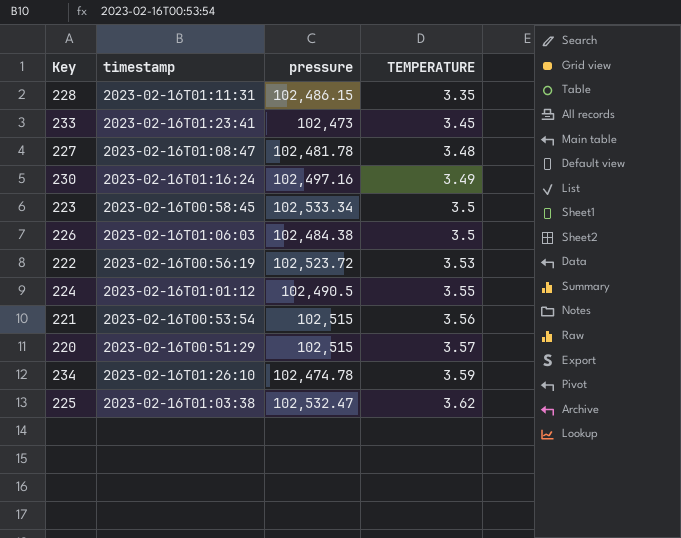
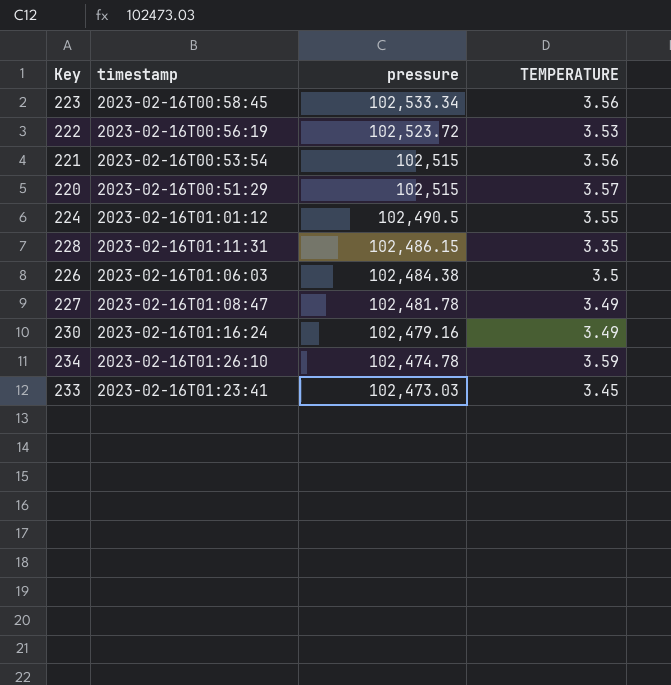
row order: TEMPERATURE ascending -> pressure descending
row 225: 2023-02-16T01:03:38 | 102,532.47 | 3.62 -> none
223 | TEMPERATURE: 3.5 -> 3.56
227 | TEMPERATURE: 3.48 -> 3.49
230 | pressure: 102,497.16 -> 102,479.16
233 | pressure: 102,473 -> 102,473.03

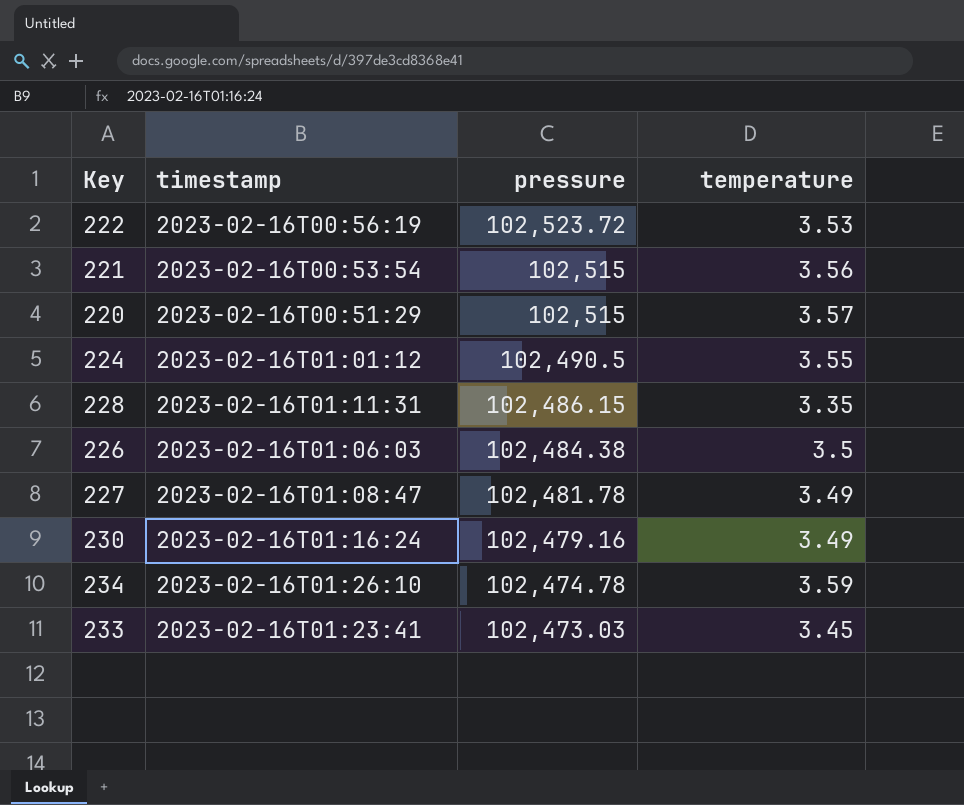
column name: TEMPERATURE -> temperature
row 223: 2023-02-16T00:58:45 | 102,533.34 | 3.56 -> none

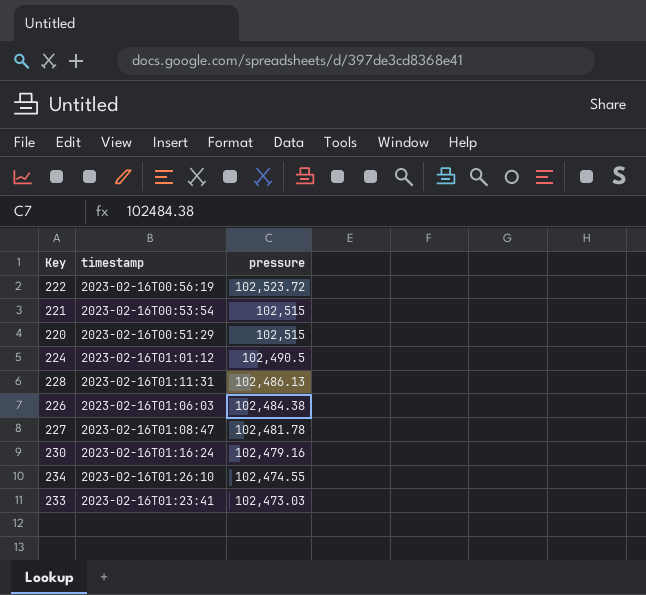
column temperature | position: 4 -> none
228 | pressure: 102,486.15 -> 102,486.13
234 | pressure: 102,474.78 -> 102,474.55

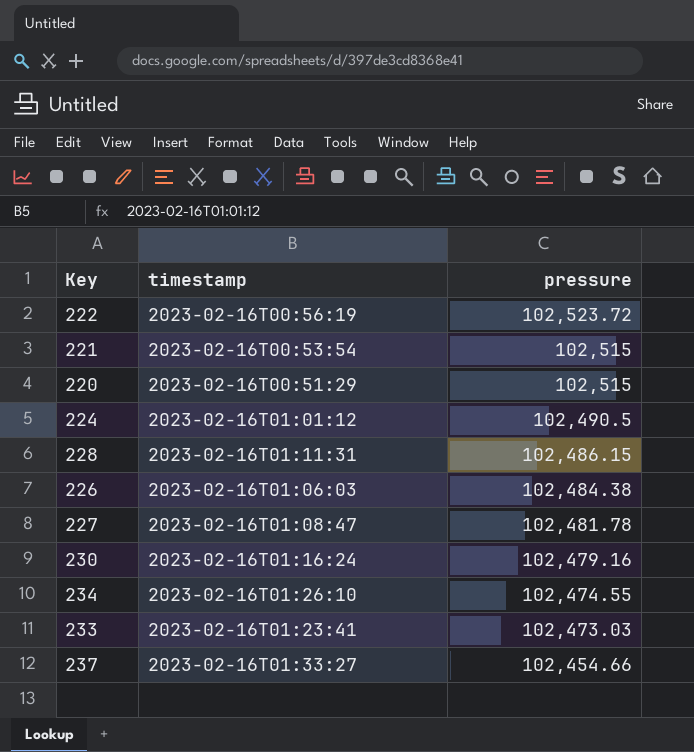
228 | pressure: 102,486.13 -> 102,486.15
row 237: none -> 2023-02-16T01:33:27 | 102,454.66

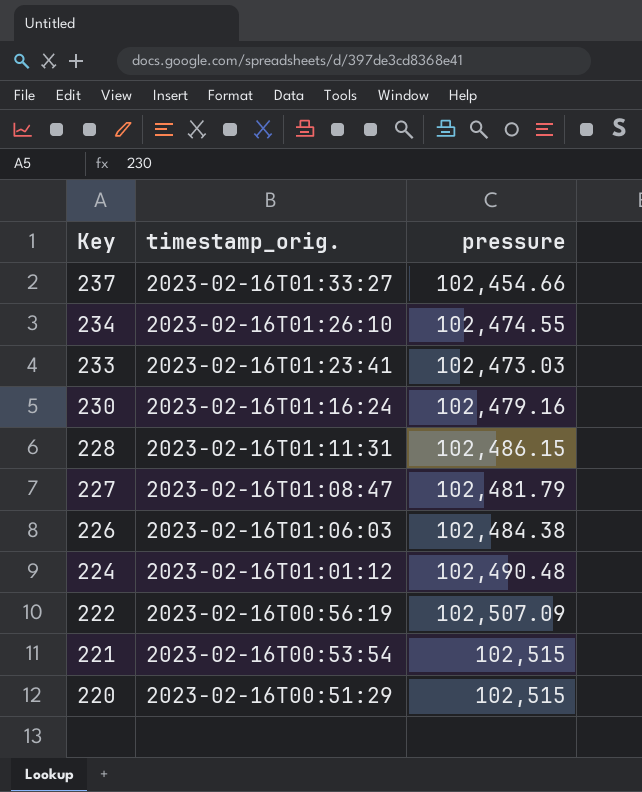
row order: pressure descending -> Key descending
column name: timestamp -> timestamp_orig.
227 | pressure: 102,481.78 -> 102,481.79
224 | pressure: 102,490.5 -> 102,490.48
222 | pressure: 102,523.72 -> 102,507.09

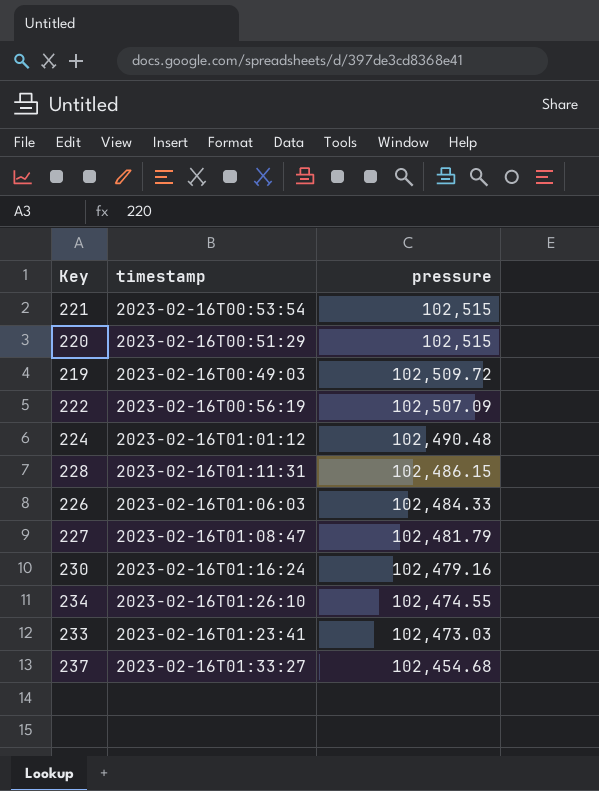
row order: Key descending -> pressure descending
column name: timestamp_orig. -> timestamp
row 219: none -> 2023-02-16T00:49:03 | 102,509.72
226 | pressure: 102,484.38 -> 102,484.33
237 | pressure: 102,454.66 -> 102,454.68

